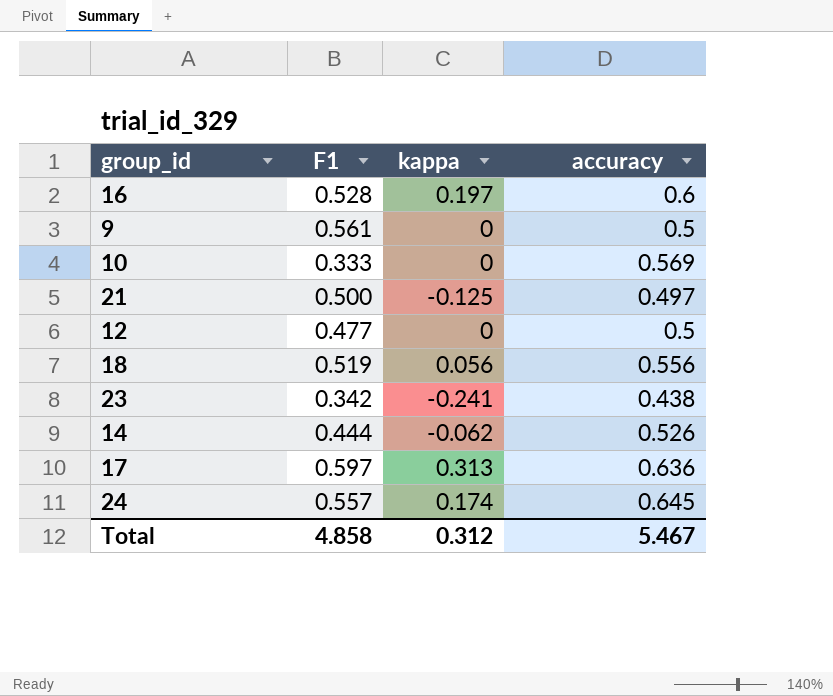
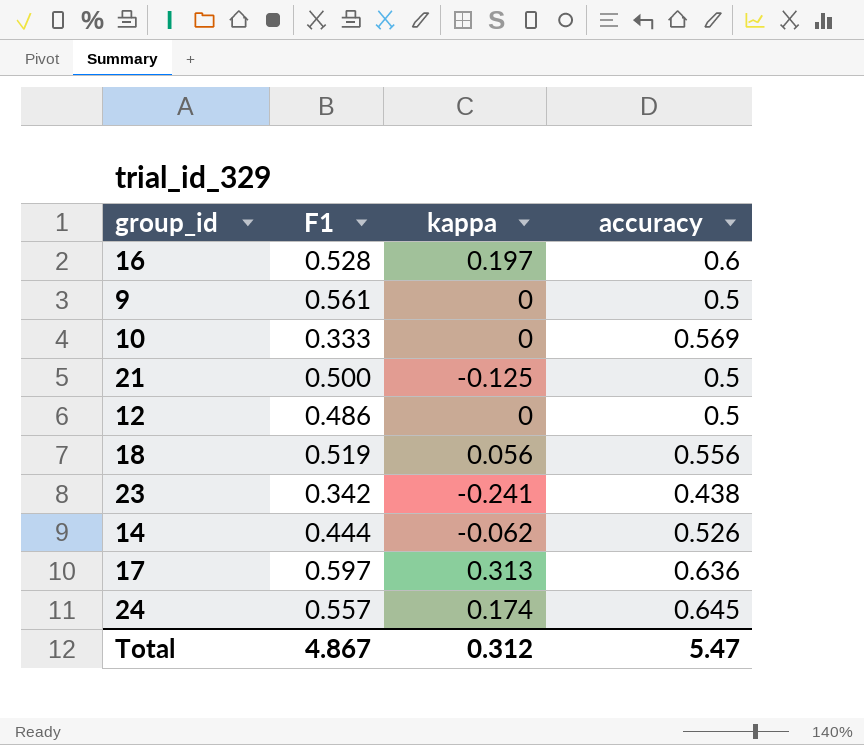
21 | accuracy: 0.497 -> 0.5
12 | F1: 0.477 -> 0.486
Total | F1: 4.858 -> 4.867
Total | accuracy: 5.467 -> 5.47

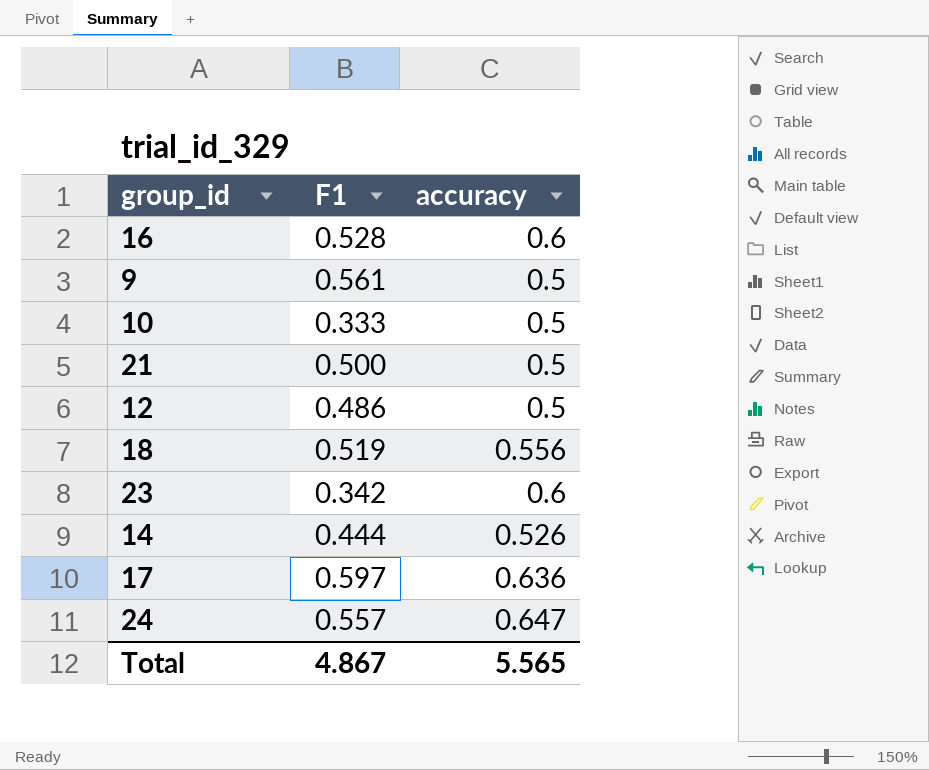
column kappa | position: 3 -> none
10 | accuracy: 0.569 -> 0.5
23 | accuracy: 0.438 -> 0.6
24 | accuracy: 0.645 -> 0.647
Total | accuracy: 5.47 -> 5.565

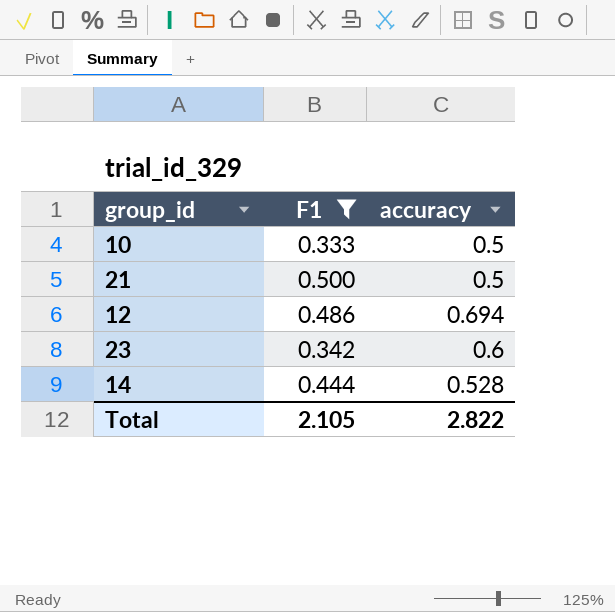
filter: none -> F1 <= 0.500
12 | accuracy: 0.5 -> 0.694
14 | accuracy: 0.526 -> 0.528
Total | F1: 4.867 -> 2.105
Total | accuracy: 5.565 -> 2.822

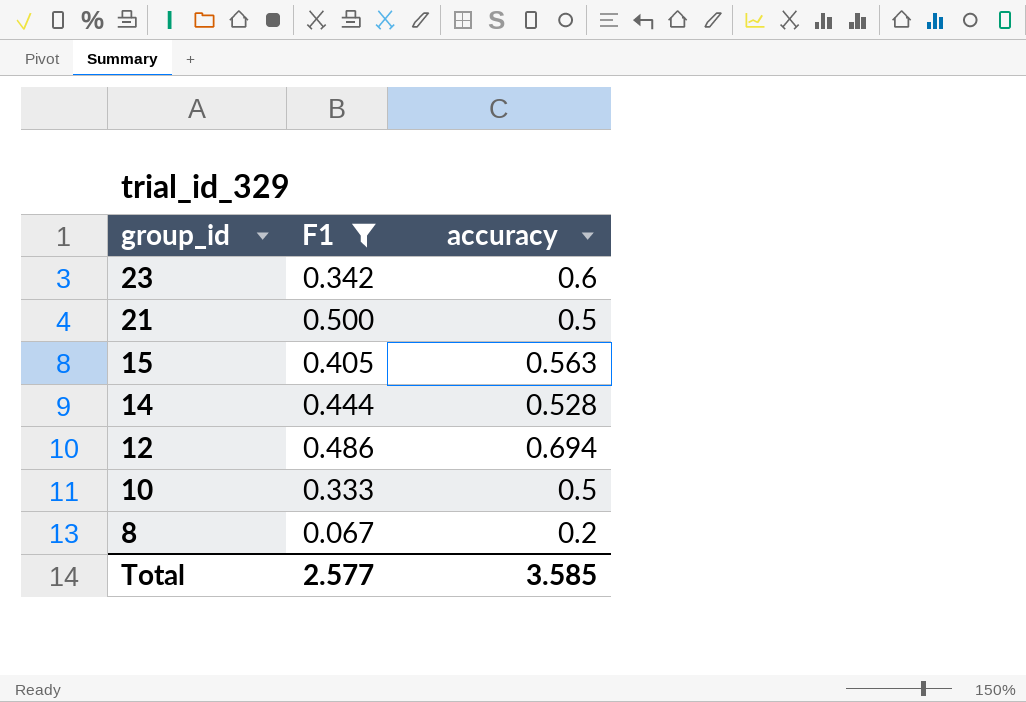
row order: none -> group_id descending
row 15: none -> 0.405 | 0.563
row 8: none -> 0.067 | 0.2
Total | F1: 2.105 -> 2.577
Total | accuracy: 2.822 -> 3.585

